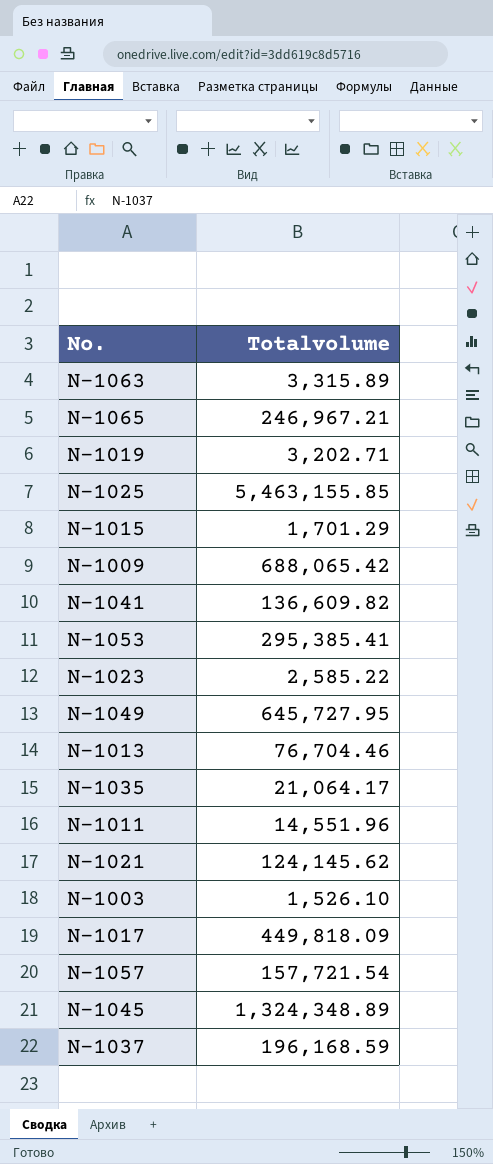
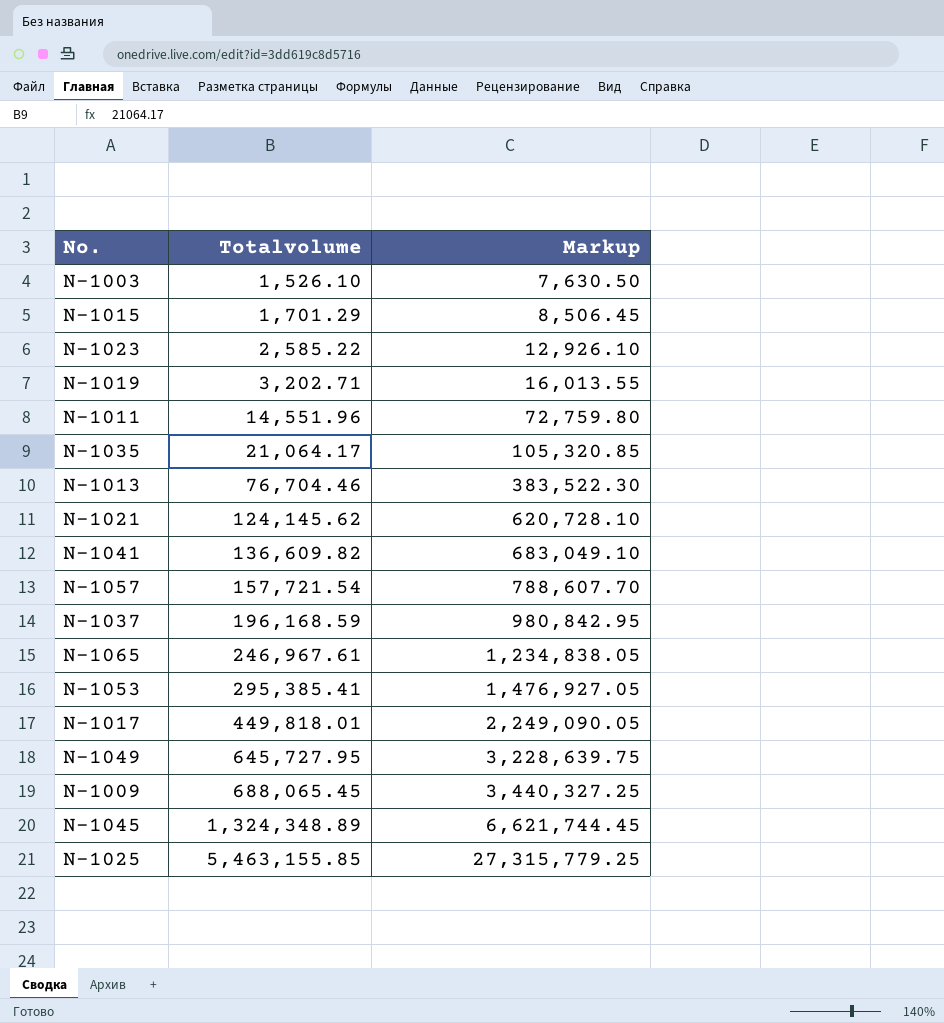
row order: none -> Totalvolume ascending
column Markup | formula: none -> [Totalvolume] * 5
row N-1063: 3,315.89 -> none
N-1065 | Totalvolume: 246,967.21 -> 246,967.61
N-1017 | Totalvolume: 449,818.09 -> 449,818.01
N-1009 | Totalvolume: 688,065.42 -> 688,065.45

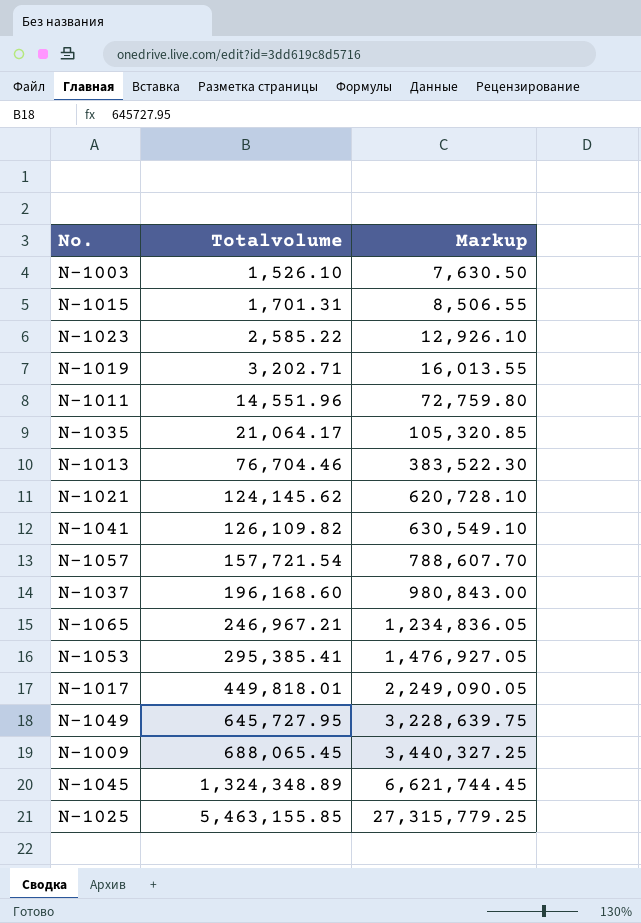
N-1015 | Totalvolume: 1,701.29 -> 1,701.31
N-1015 | Markup: 8,506.45 -> 8,506.55
N-1041 | Totalvolume: 136,609.82 -> 126,109.82
N-1041 | Markup: 683,049.10 -> 630,549.10
N-1037 | Totalvolume: 196,168.59 -> 196,168.60
N-1037 | Markup: 980,842.95 -> 980,843.00
N-1065 | Totalvolume: 246,967.61 -> 246,967.21
N-1065 | Markup: 1,234,838.05 -> 1,234,836.05

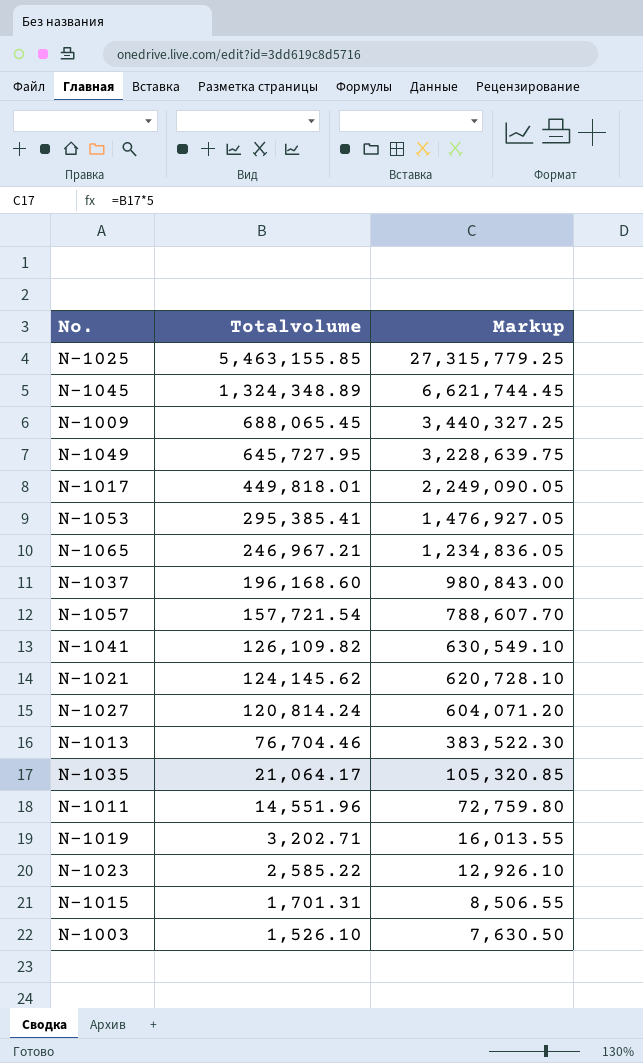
row order: Totalvolume ascending -> Totalvolume descending
row N-1027: none -> 120,814.24 | 604,071.20

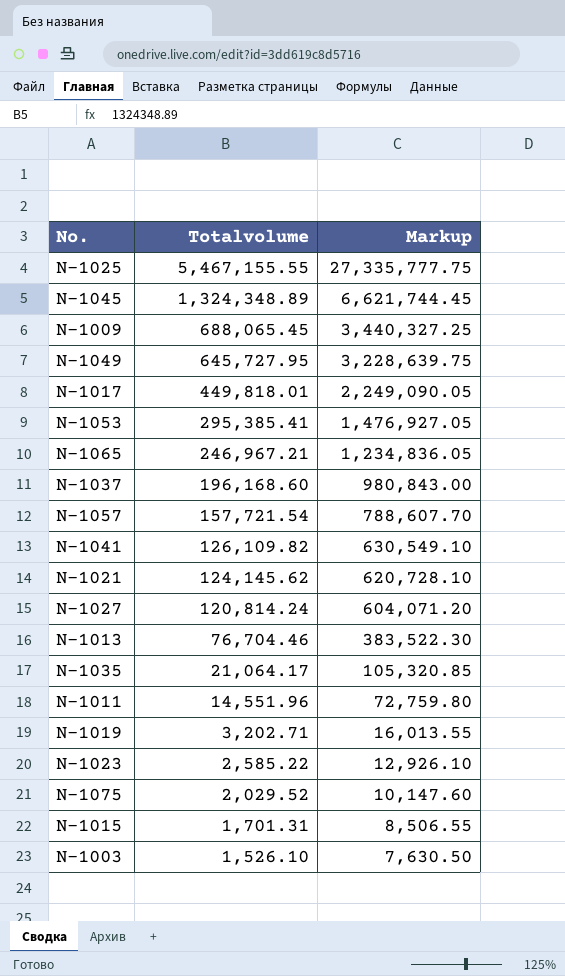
N-1025 | Totalvolume: 5,463,155.85 -> 5,467,155.55
N-1025 | Markup: 27,315,779.25 -> 27,335,777.75
row N-1075: none -> 2,029.52 | 10,147.60

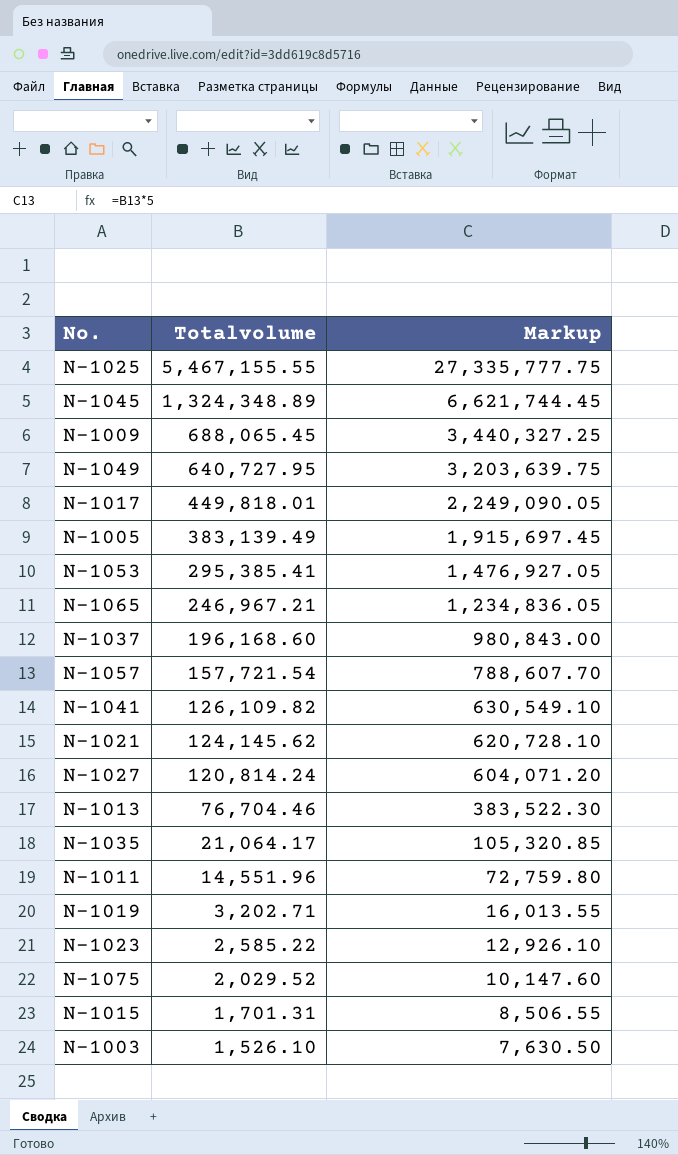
N-1049 | Totalvolume: 645,727.95 -> 640,727.95
N-1049 | Markup: 3,228,639.75 -> 3,203,639.75
row N-1005: none -> 383,139.49 | 1,915,697.45

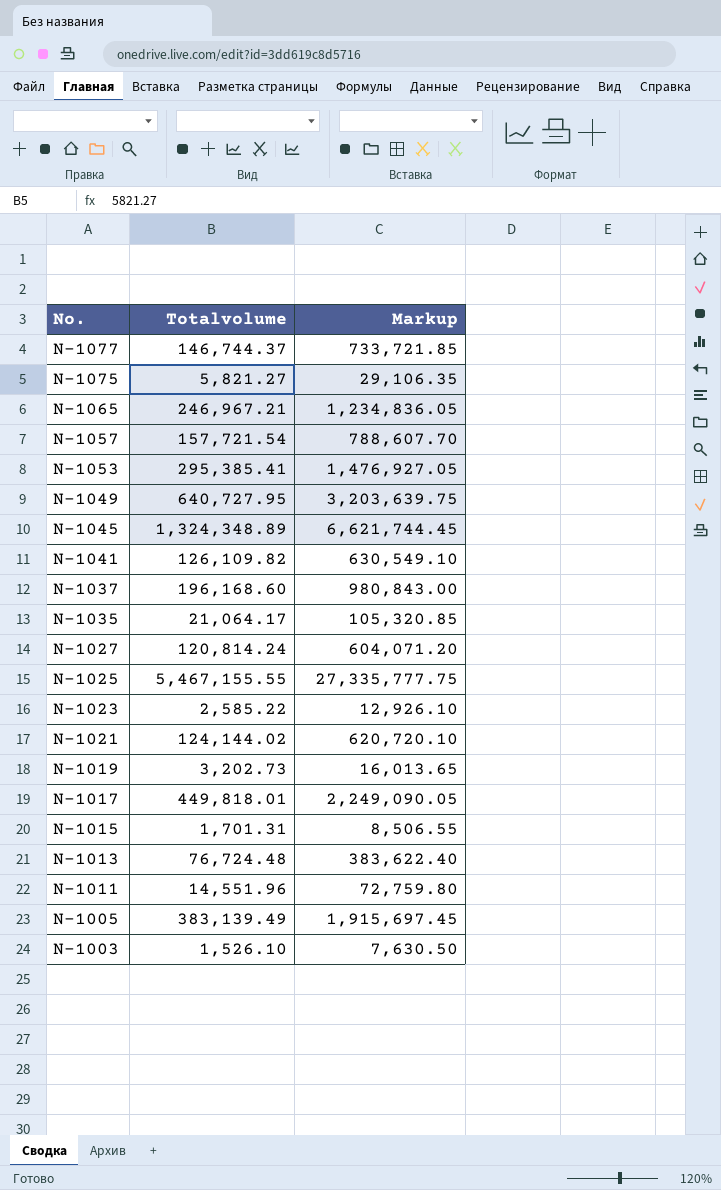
row order: Totalvolume descending -> No. descending
row N-1009: 688,065.45 | 3,440,327.25 -> none
row N-1077: none -> 146,744.37 | 733,721.85
N-1075 | Totalvolume: 2,029.52 -> 5,821.27
N-1075 | Markup: 10,147.60 -> 29,106.35
N-1021 | Totalvolume: 124,145.62 -> 124,144.02
N-1021 | Markup: 620,728.10 -> 620,720.10
N-1019 | Totalvolume: 3,202.71 -> 3,202.73
N-1019 | Markup: 16,013.55 -> 16,013.65
N-1013 | Totalvolume: 76,704.46 -> 76,724.48
N-1013 | Markup: 383,522.30 -> 383,622.40

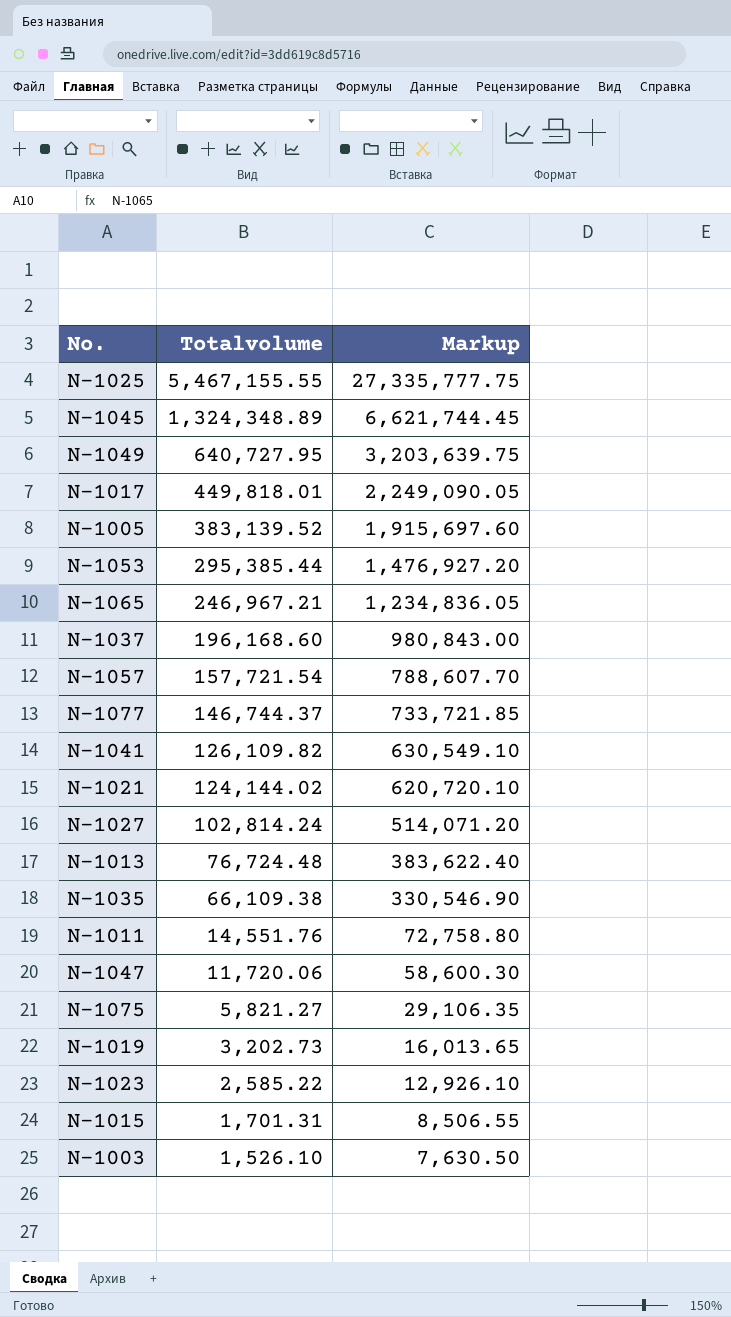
row order: No. descending -> Totalvolume descending
N-1005 | Totalvolume: 383,139.49 -> 383,139.52
N-1005 | Markup: 1,915,697.45 -> 1,915,697.60
N-1053 | Totalvolume: 295,385.41 -> 295,385.44
N-1053 | Markup: 1,476,927.05 -> 1,476,927.20
N-1027 | Totalvolume: 120,814.24 -> 102,814.24
N-1027 | Markup: 604,071.20 -> 514,071.20
N-1035 | Totalvolume: 21,064.17 -> 66,109.38
N-1035 | Markup: 105,320.85 -> 330,546.90
N-1011 | Totalvolume: 14,551.96 -> 14,551.76
N-1011 | Markup: 72,759.80 -> 72,758.80
row N-1047: none -> 11,720.06 | 58,600.30

